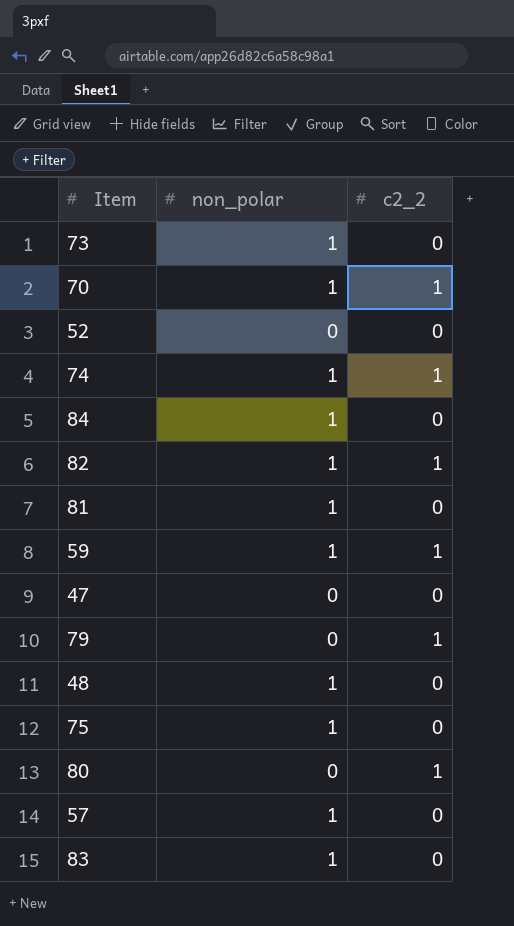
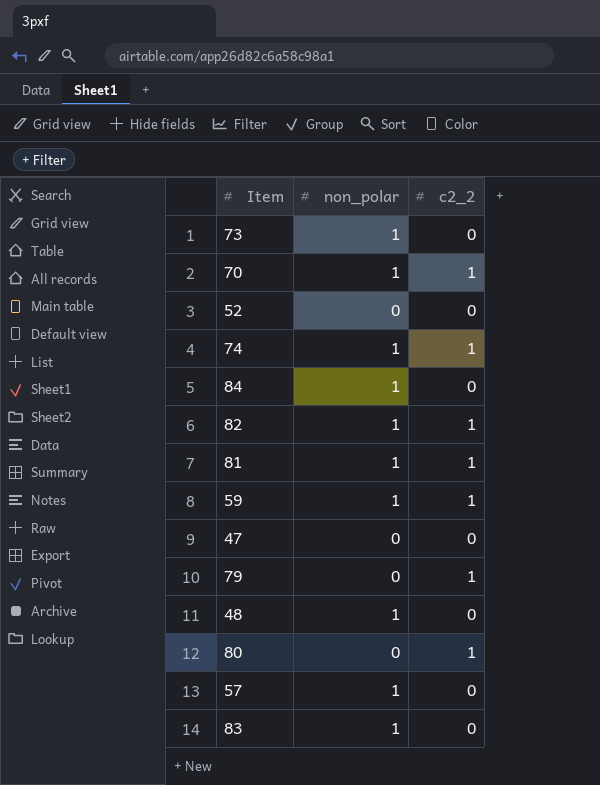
row 75: 1 | 0 -> none
81 | c2_2: 0 -> 1

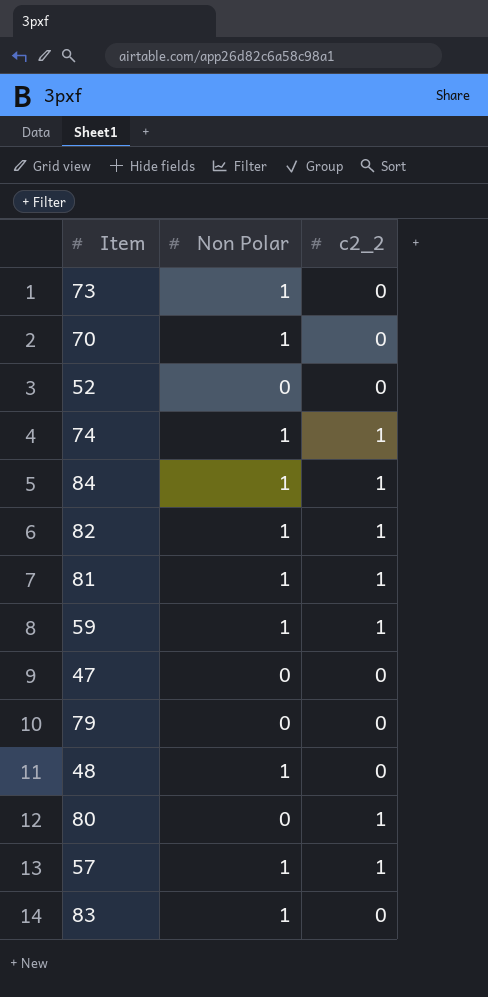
column name: non_polar -> Non Polar
70 | c2_2: 1 -> 0
84 | c2_2: 0 -> 1
79 | c2_2: 1 -> 0
57 | c2_2: 0 -> 1

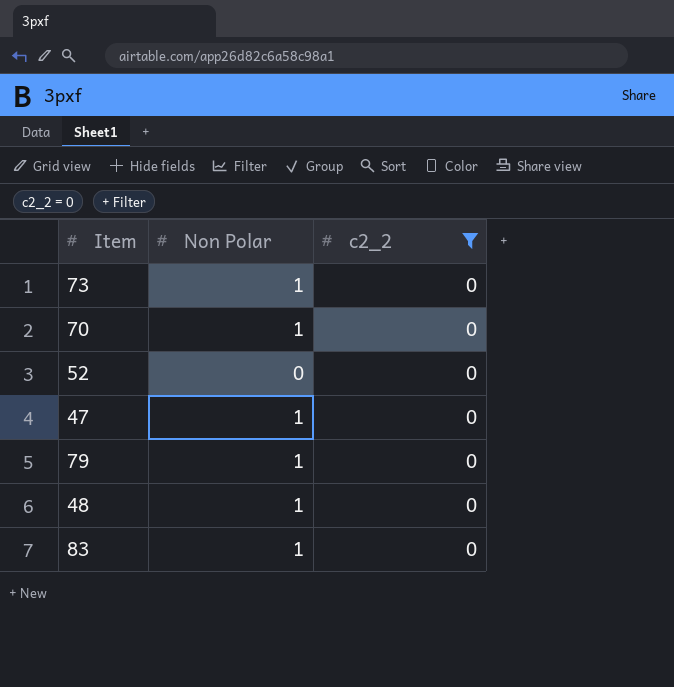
filter: none -> c2_2 = 0
47 | Non Polar: 0 -> 1
79 | Non Polar: 0 -> 1

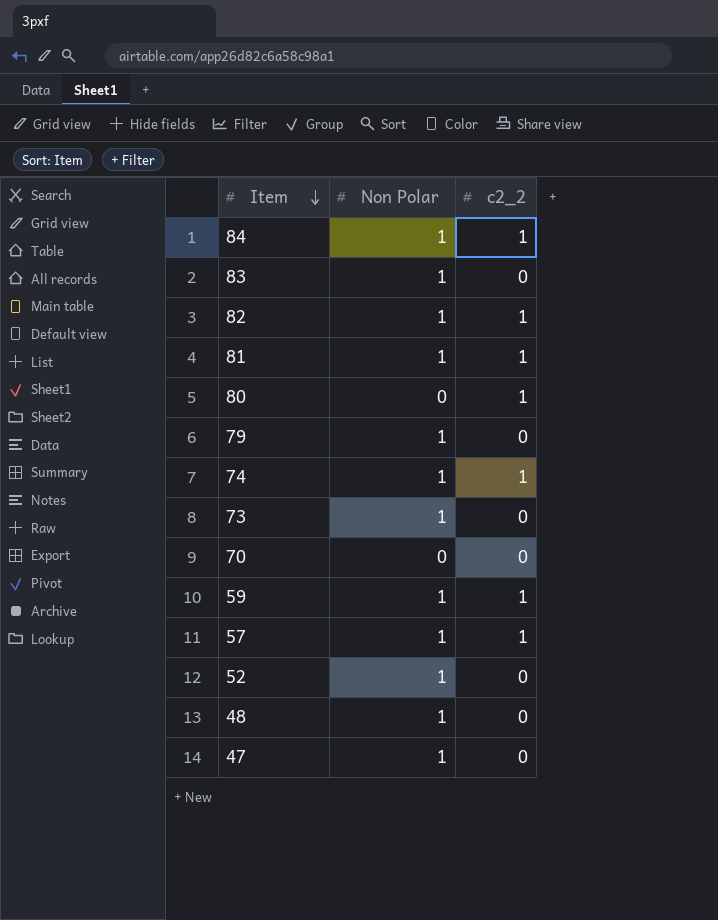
filter: c2_2 = 0 -> none
row order: none -> Item descending
70 | Non Polar: 1 -> 0
52 | Non Polar: 0 -> 1

